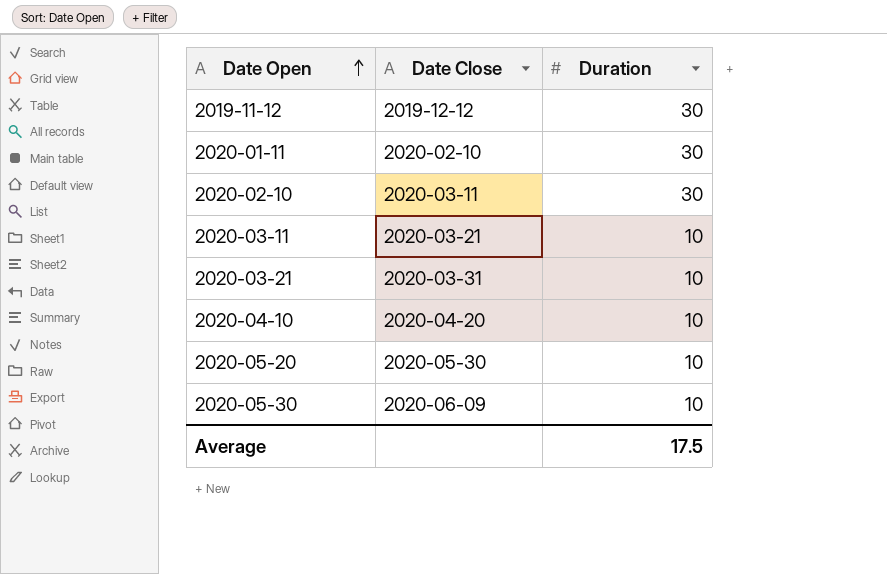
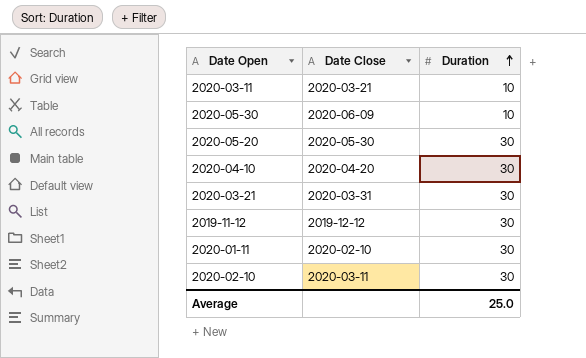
row order: Date Open ascending -> Duration ascending
2020-05-20 | Duration: 10 -> 30
2020-04-10 | Duration: 10 -> 30
2020-03-21 | Duration: 10 -> 30
Average | Duration: 17.5 -> 25.0

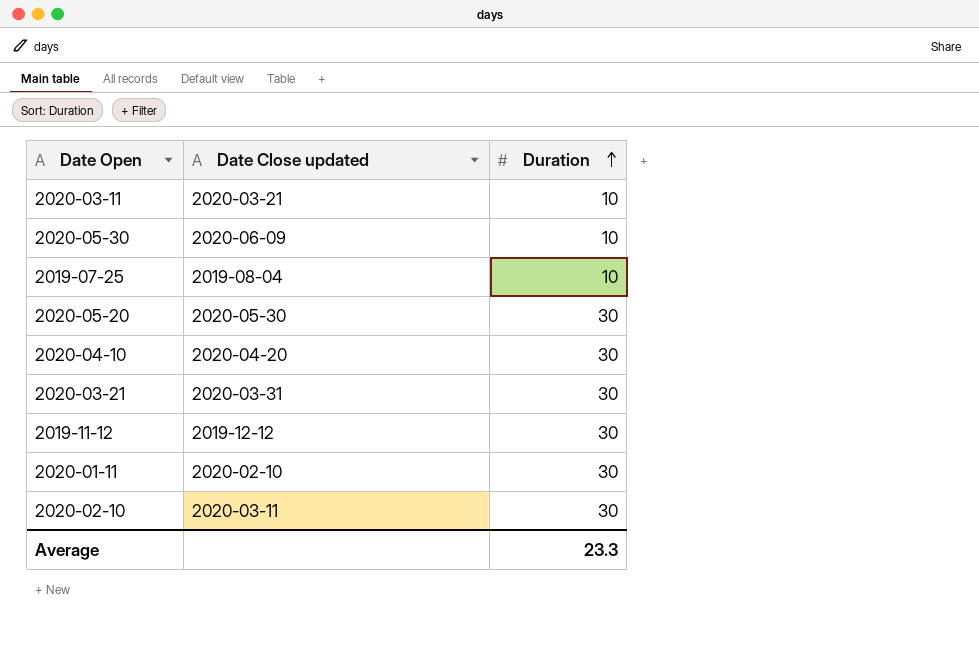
column name: Date Close -> Date Close updated
row 2019-07-25: none -> 2019-08-04 | 10
Average | Duration: 25.0 -> 23.3

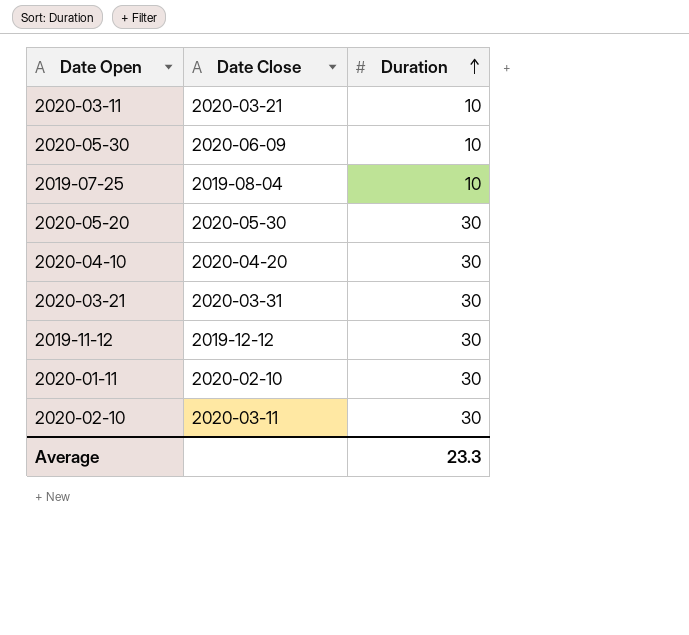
column name: Date Close updated -> Date Close

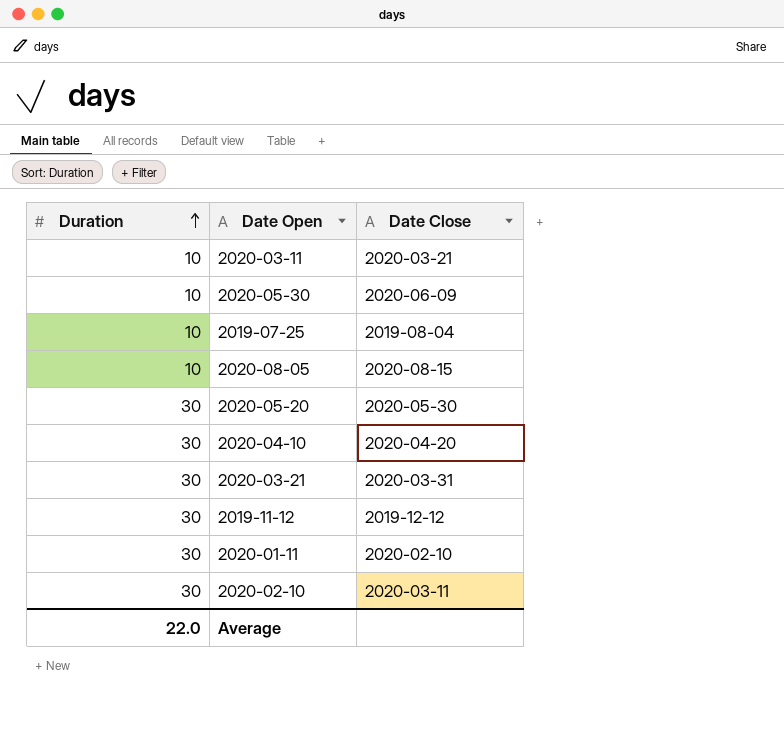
column Duration | position: 3 -> 1
row 2020-08-05: none -> 10 | 2020-08-15
Average | Duration: 23.3 -> 22.0

